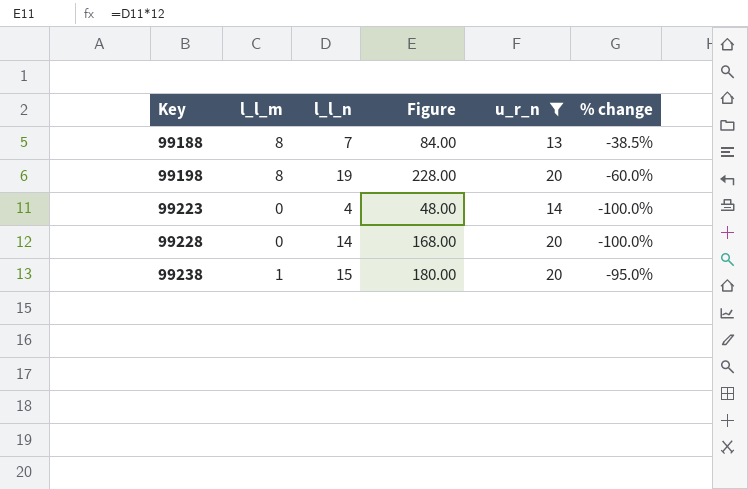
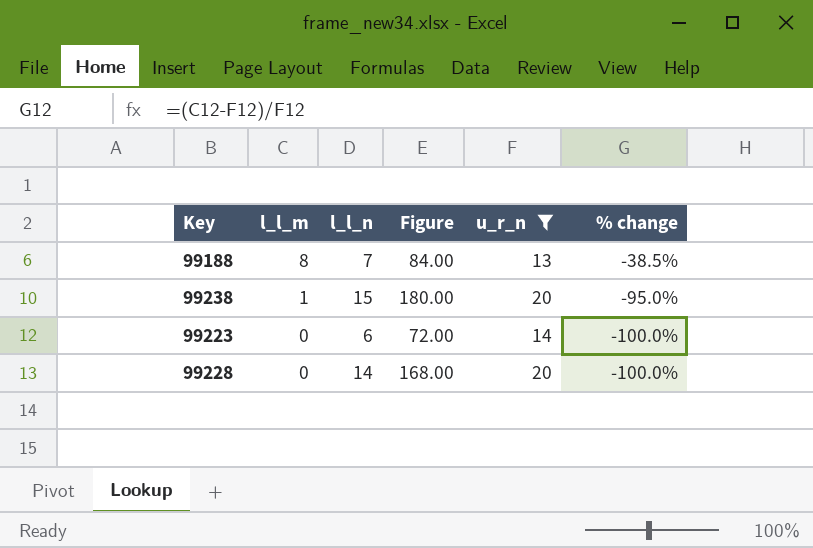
row order: Key ascending -> l_l_m descending
row 99198: 8 | 19 | 228.00 | 20 | -60.0% -> none
99223 | l_l_n: 4 -> 6
99223 | Figure: 48.00 -> 72.00

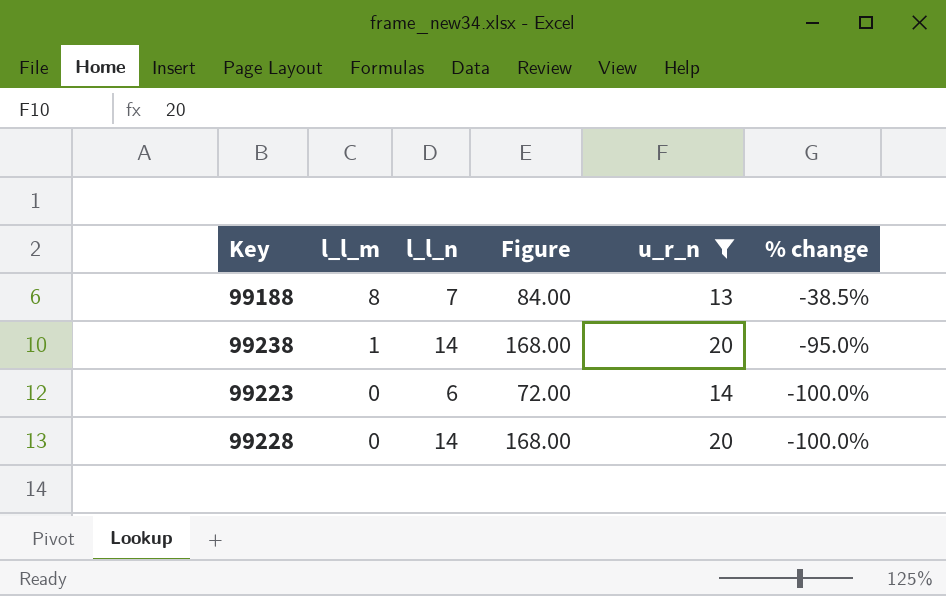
99238 | l_l_n: 15 -> 14
99238 | Figure: 180.00 -> 168.00

